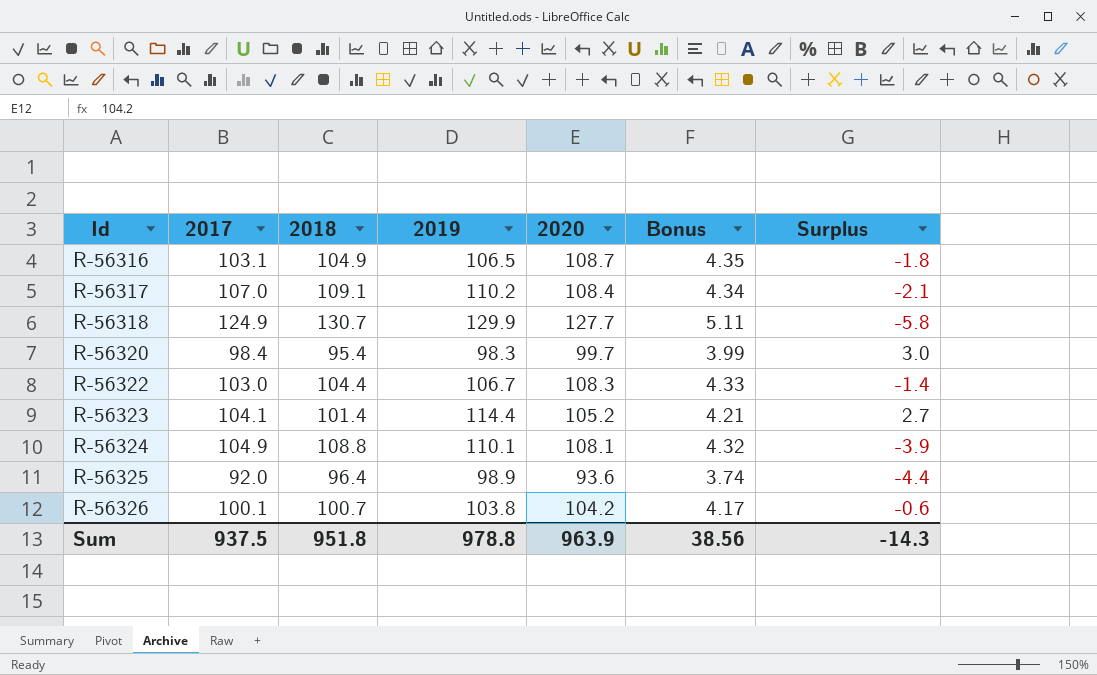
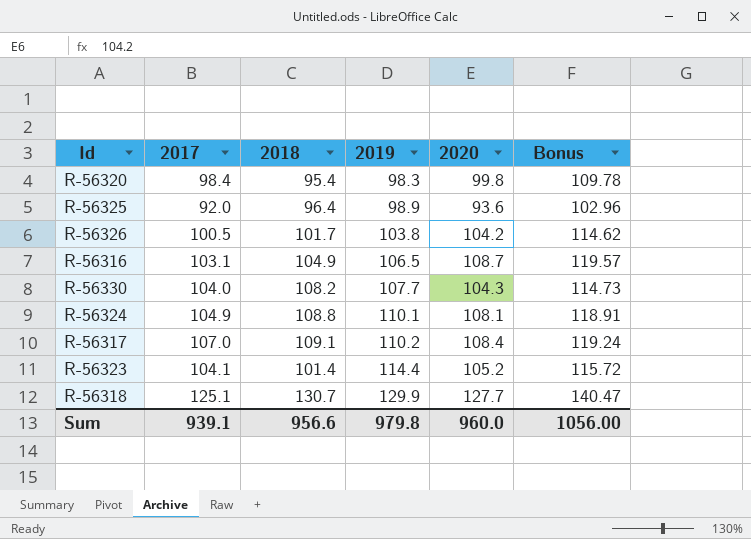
row order: Id ascending -> 2019 ascending
column Surplus | formula: [2017] - [2018] -> none
column Bonus | formula: [2020] * 0.04 -> [2020] * 1.1
row R-56322: 103.0 | 104.4 | 106.7 | 108.3 | 4.33 | -1.4 -> none
R-56320 | 2020: 99.7 -> 99.8
R-56326 | 2017: 100.1 -> 100.5
R-56326 | 2018: 100.7 -> 101.7
row R-56330: none -> 104.0 | 108.2 | 107.7 | 104.3 | 114.73
R-56318 | 2017: 124.9 -> 125.1
Sum | 2017: 937.5 -> 939.1
Sum | 2018: 951.8 -> 956.6
Sum | 2019: 978.8 -> 979.8
Sum | 2020: 963.9 -> 960.0
Sum | Bonus: 38.56 -> 1056.00

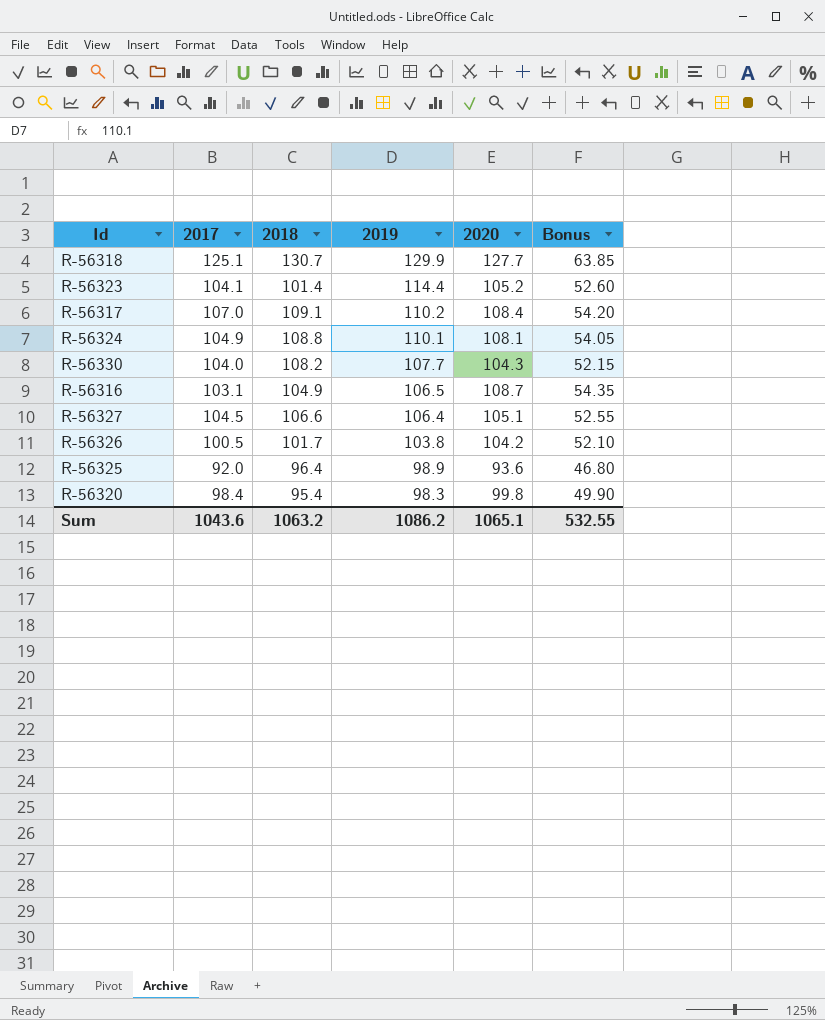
row order: 2019 ascending -> 2019 descending
column Bonus | formula: [2020] * 1.1 -> [2020] * 0.5
row R-56327: none -> 104.5 | 106.6 | 106.4 | 105.1 | 52.55
Sum | 2017: 939.1 -> 1043.6
Sum | 2018: 956.6 -> 1063.2
Sum | 2019: 979.8 -> 1086.2
Sum | 2020: 960.0 -> 1065.1
Sum | Bonus: 1056.00 -> 532.55

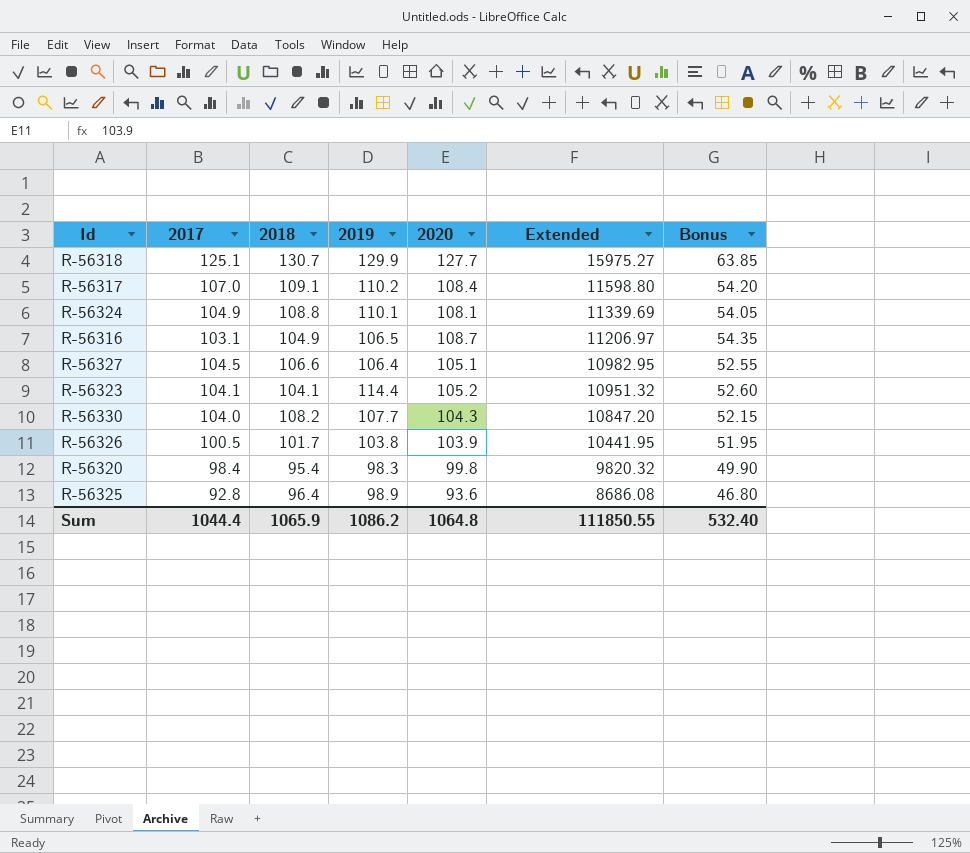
row order: 2019 descending -> Extended descending
column Extended | formula: none -> [2017] * [2020]
R-56323 | 2018: 101.4 -> 104.1
R-56326 | 2020: 104.2 -> 103.9
R-56326 | Bonus: 52.10 -> 51.95
R-56325 | 2017: 92.0 -> 92.8
Sum | 2017: 1043.6 -> 1044.4
Sum | 2018: 1063.2 -> 1065.9
Sum | 2020: 1065.1 -> 1064.8
Sum | Bonus: 532.55 -> 532.40

